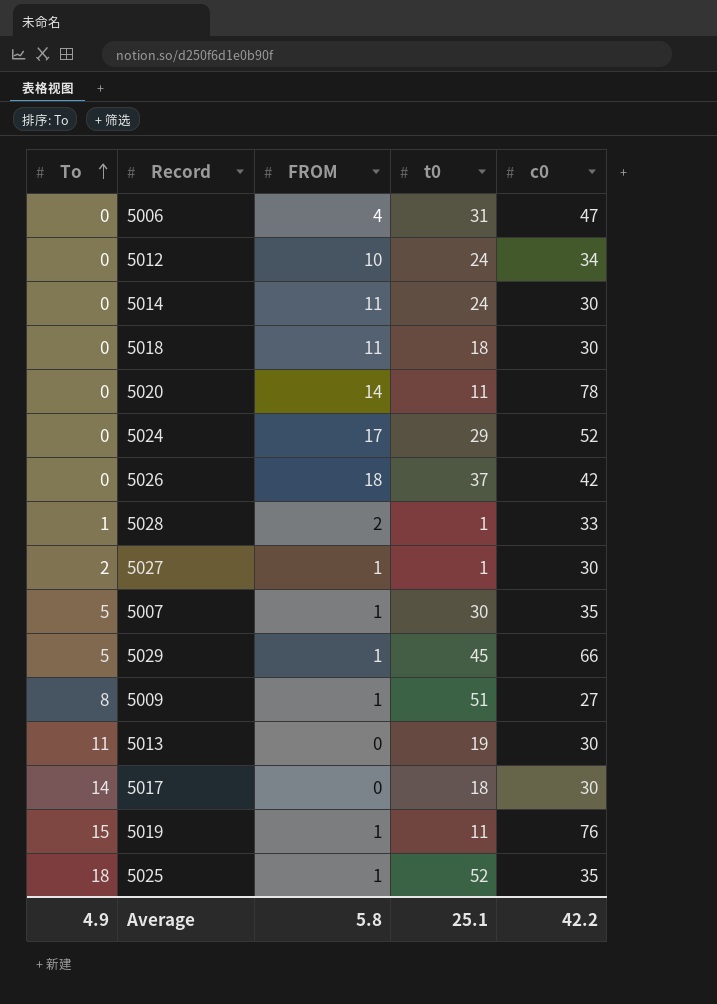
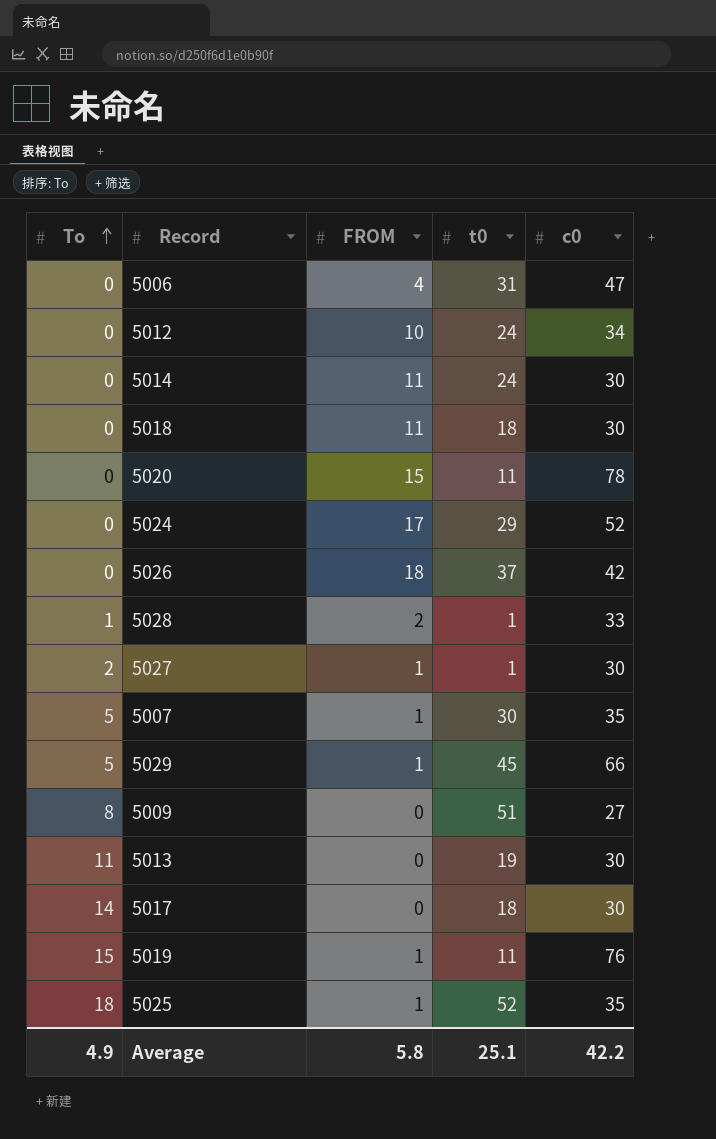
5020 | FROM: 14 -> 15
5009 | FROM: 1 -> 0

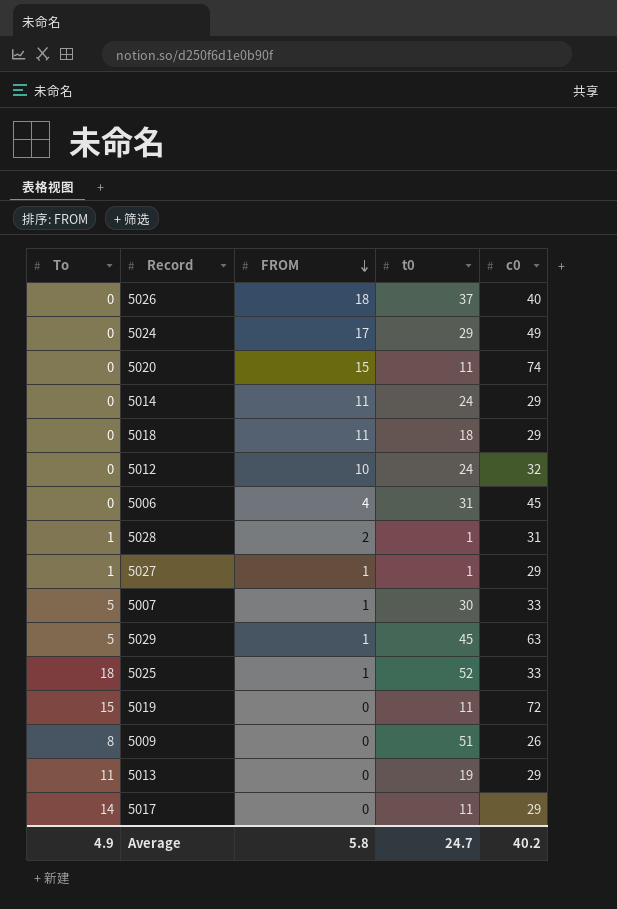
row order: To ascending -> FROM descending
5026 | c0: 42 -> 40
5024 | c0: 52 -> 49
5020 | c0: 78 -> 74
5014 | c0: 30 -> 29
5018 | c0: 30 -> 29
5012 | c0: 34 -> 32
5006 | c0: 47 -> 45
5028 | c0: 33 -> 31
5027 | To: 2 -> 1
5027 | c0: 30 -> 29
5007 | c0: 35 -> 33
5029 | c0: 66 -> 63
5025 | c0: 35 -> 33
5019 | FROM: 1 -> 0
5019 | c0: 76 -> 72
5009 | c0: 27 -> 26
5013 | c0: 30 -> 29
5017 | t0: 18 -> 11
5017 | c0: 30 -> 29
Average | t0: 25.1 -> 24.7
Average | c0: 42.2 -> 40.2

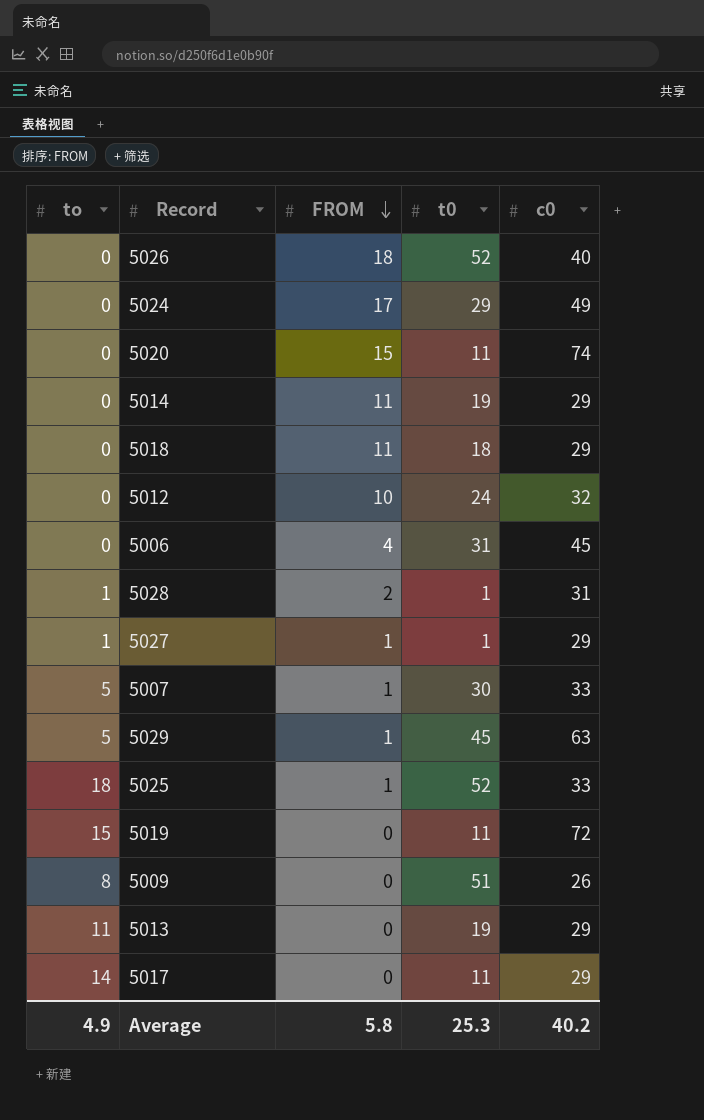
column name: To -> to
5026 | t0: 37 -> 52
5014 | t0: 24 -> 19
Average | t0: 24.7 -> 25.3

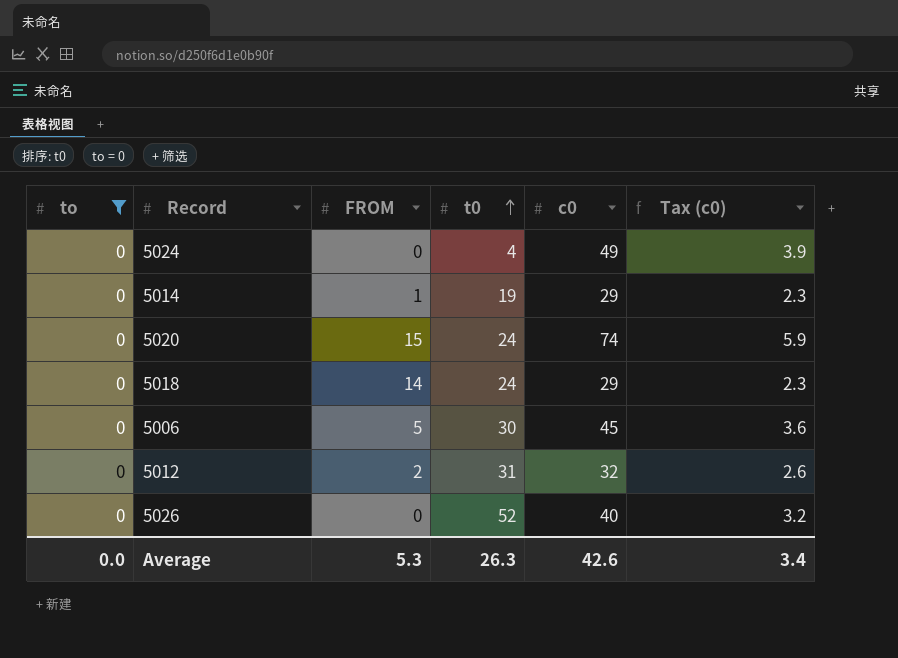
filter: none -> to = 0
row order: FROM descending -> t0 ascending
column Tax (c0) | formula: none -> [c0] * 0.08
5024 | FROM: 17 -> 0
5024 | t0: 29 -> 4
5014 | FROM: 11 -> 1
5020 | t0: 11 -> 24
5018 | FROM: 11 -> 14
5018 | t0: 18 -> 24
5006 | FROM: 4 -> 5
5006 | t0: 31 -> 30
5012 | FROM: 10 -> 2
5012 | t0: 24 -> 31
5026 | FROM: 18 -> 0
Average | to: 4.9 -> 0.0
Average | FROM: 5.8 -> 5.3
Average | t0: 25.3 -> 26.3
Average | c0: 40.2 -> 42.6

